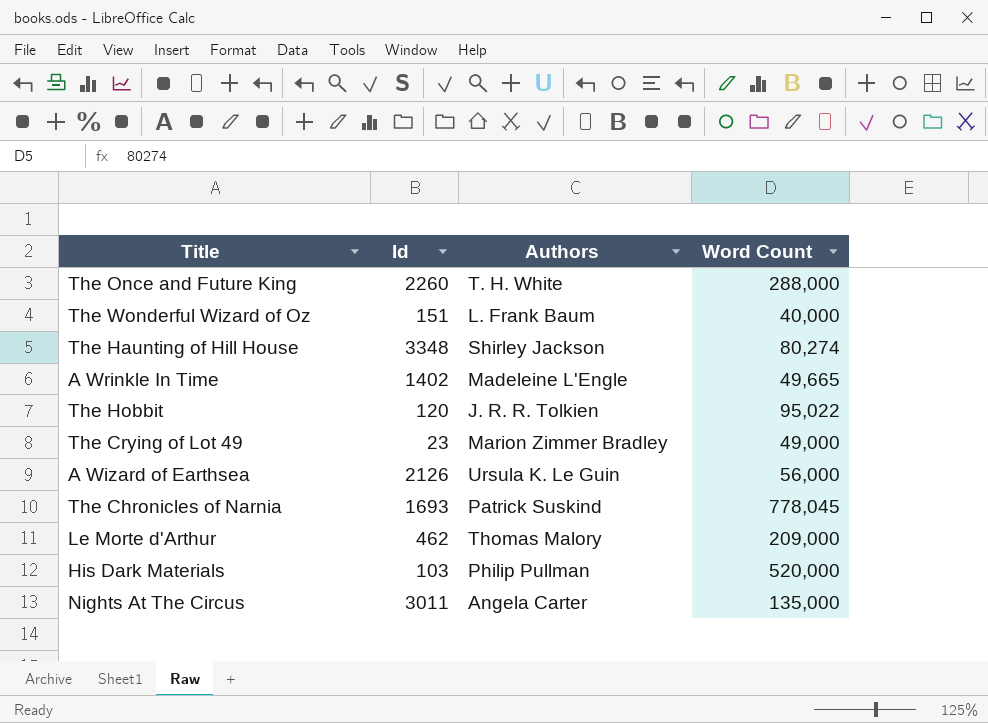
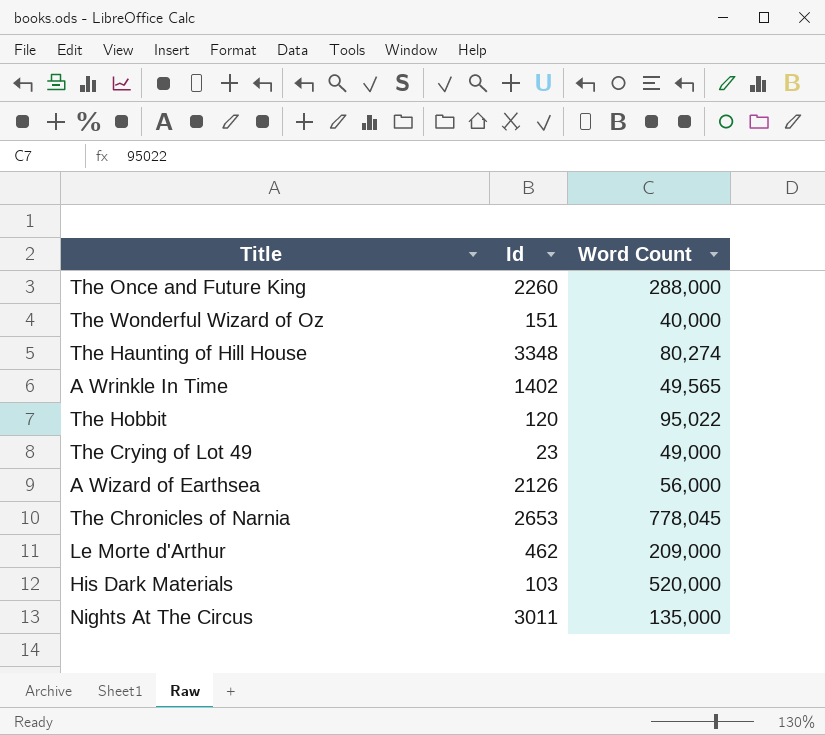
column Authors | position: 3 -> none
A Wrinkle In Time | Word Count: 49,665 -> 49,565
The Chronicles of Narnia | Id: 1693 -> 2653

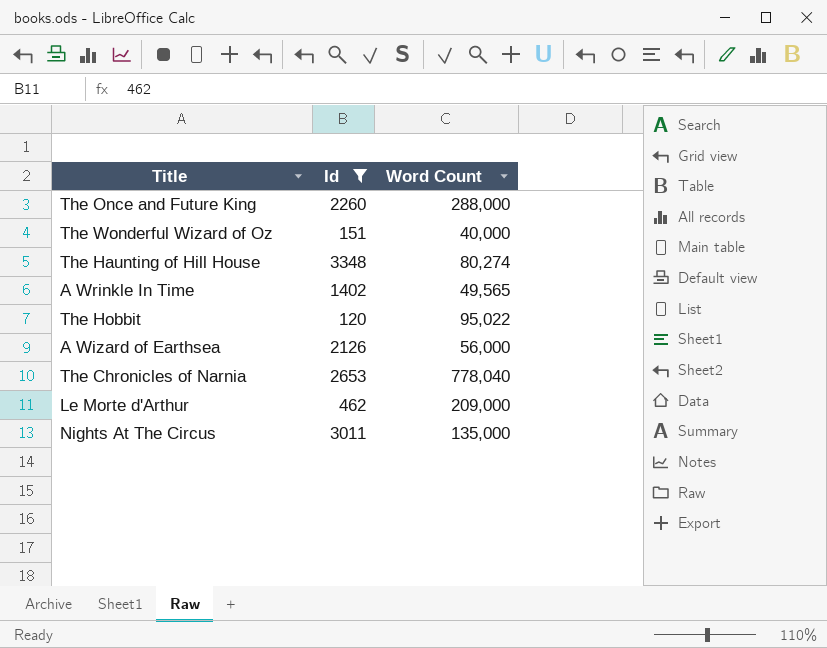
filter: none -> Id >= 120
The Chronicles of Narnia | Word Count: 778,045 -> 778,040

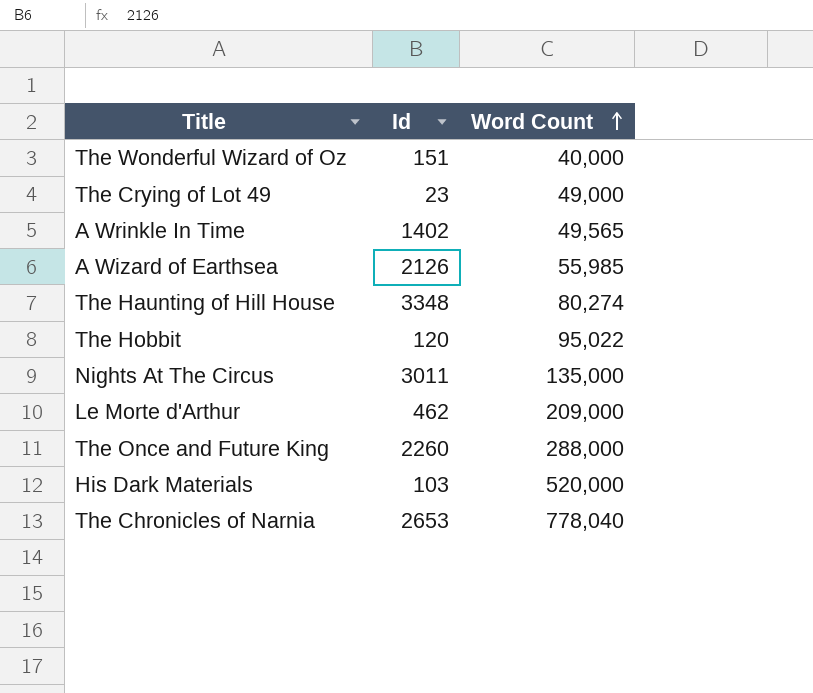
filter: Id >= 120 -> none
row order: none -> Word Count ascending
A Wizard of Earthsea | Word Count: 56,000 -> 55,985

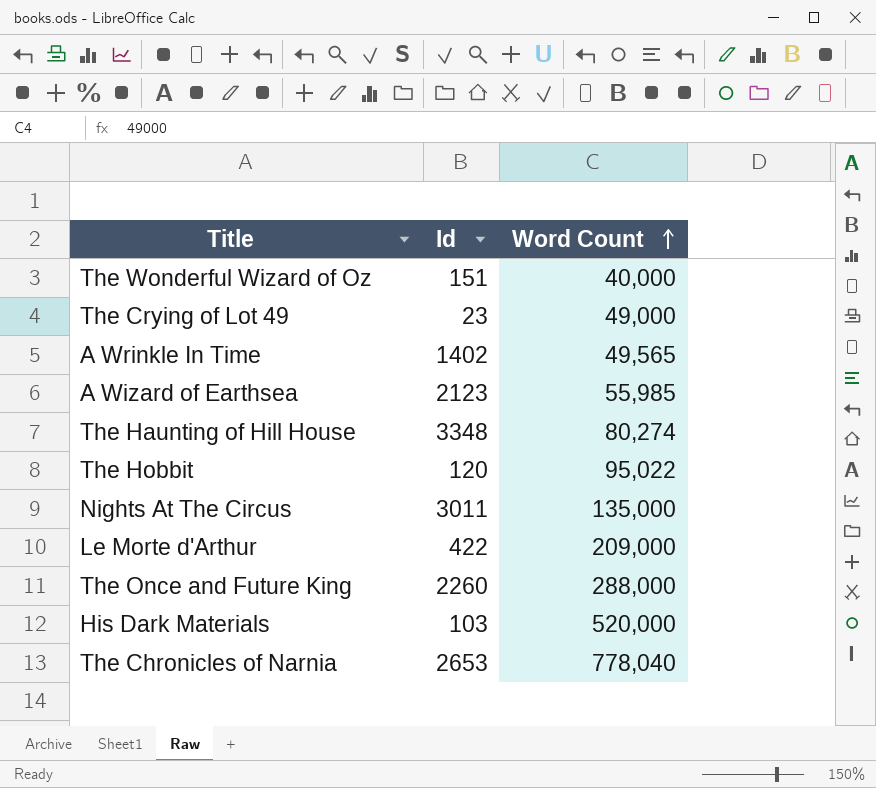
A Wizard of Earthsea | Id: 2126 -> 2123
Le Morte d'Arthur | Id: 462 -> 422

